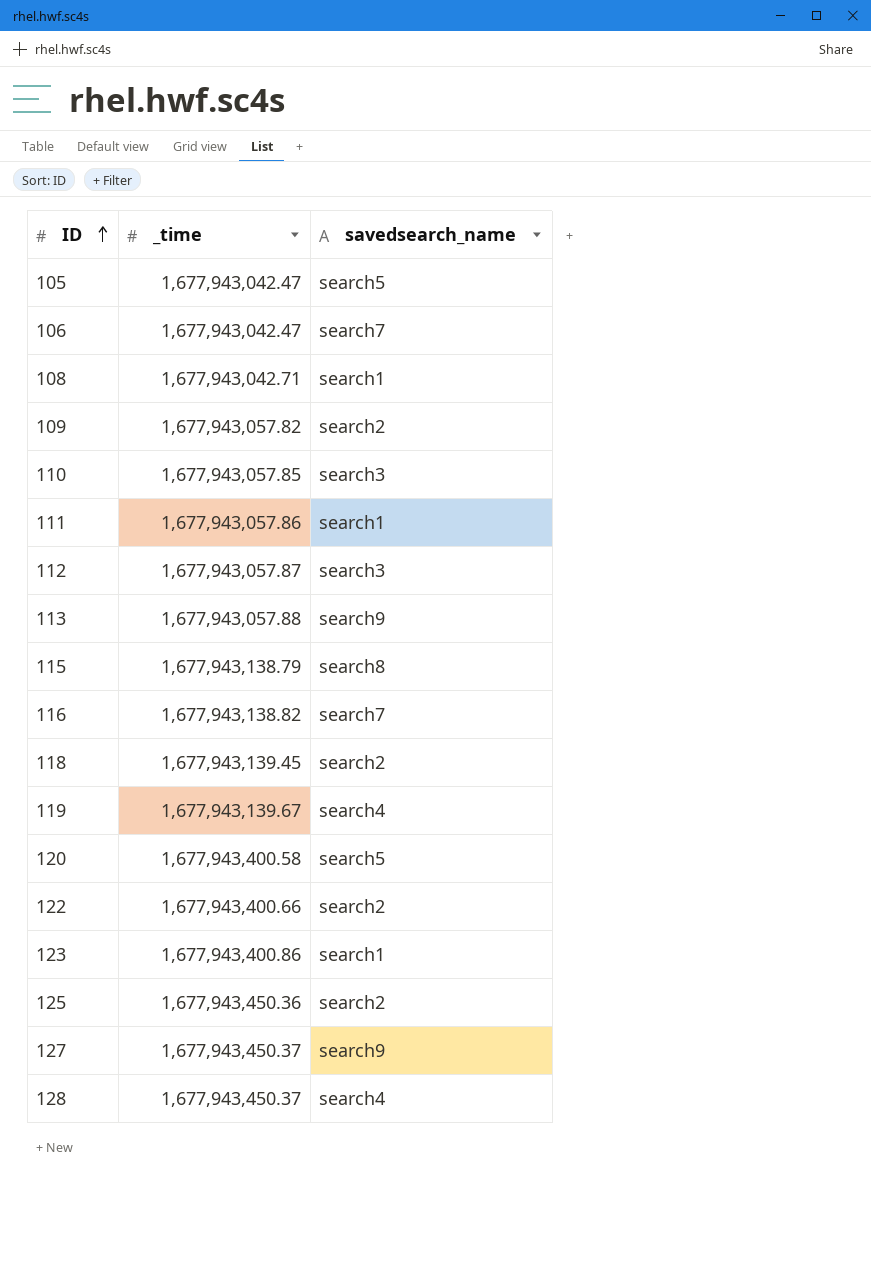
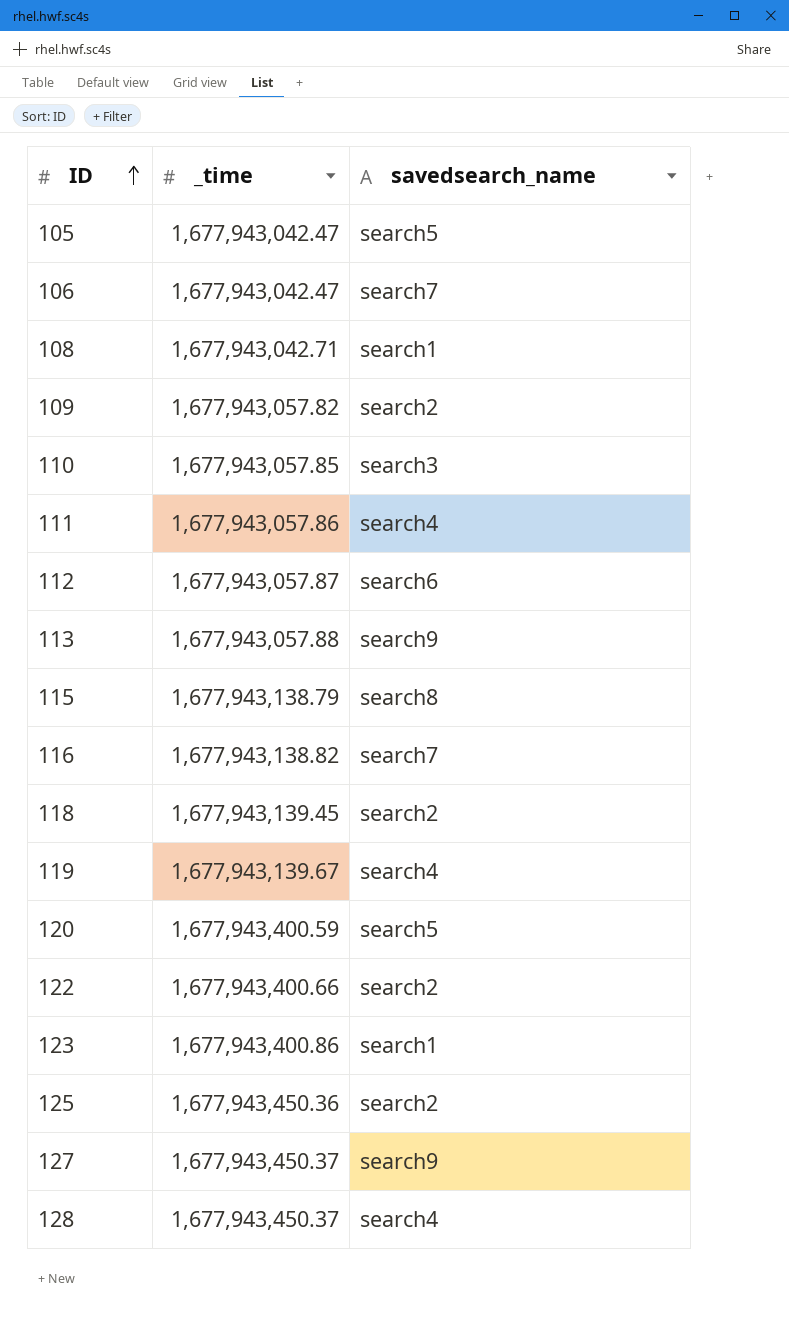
111 | savedsearch_name: search1 -> search4
112 | savedsearch_name: search3 -> search6
120 | _time: 1,677,943,400.58 -> 1,677,943,400.59

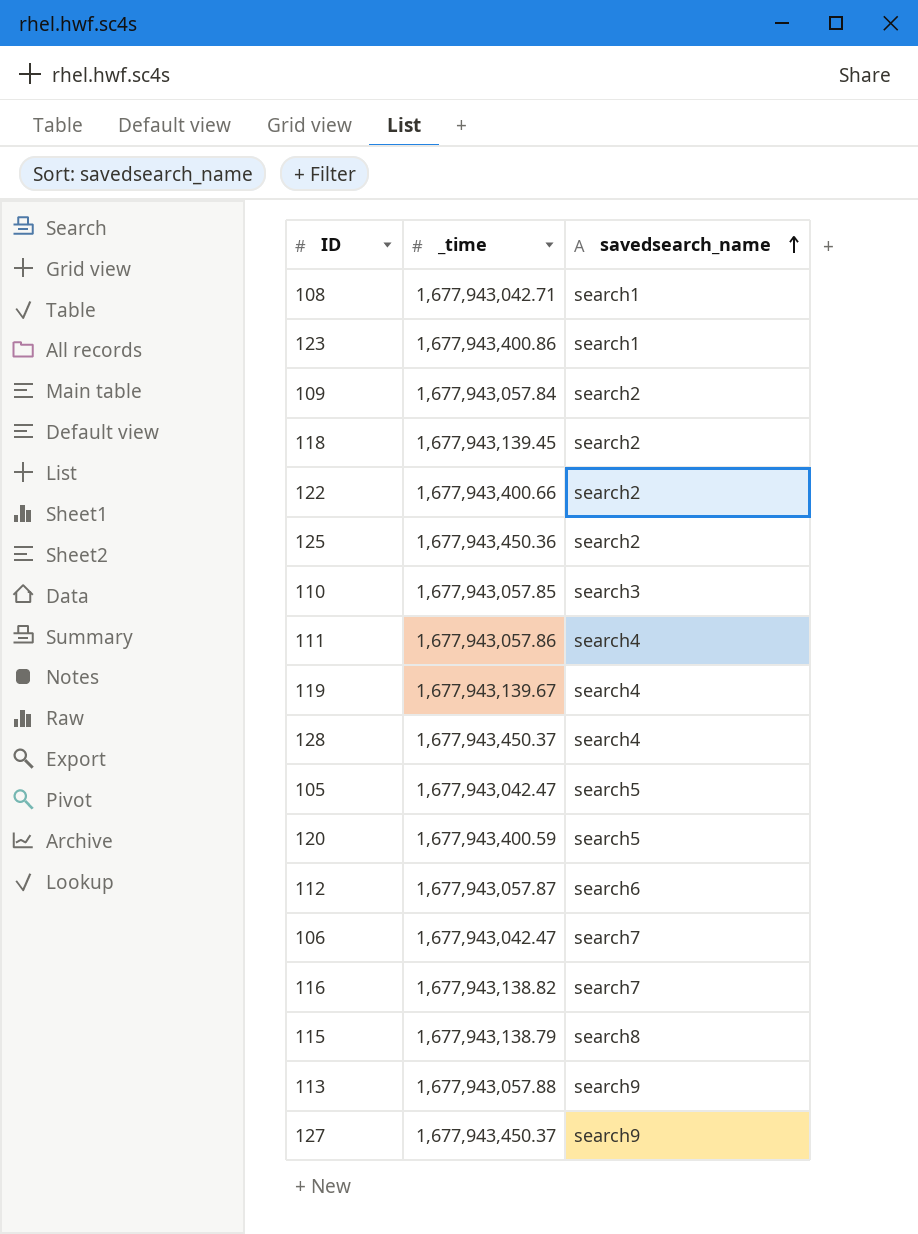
row order: ID ascending -> savedsearch_name ascending
109 | _time: 1,677,943,057.82 -> 1,677,943,057.84

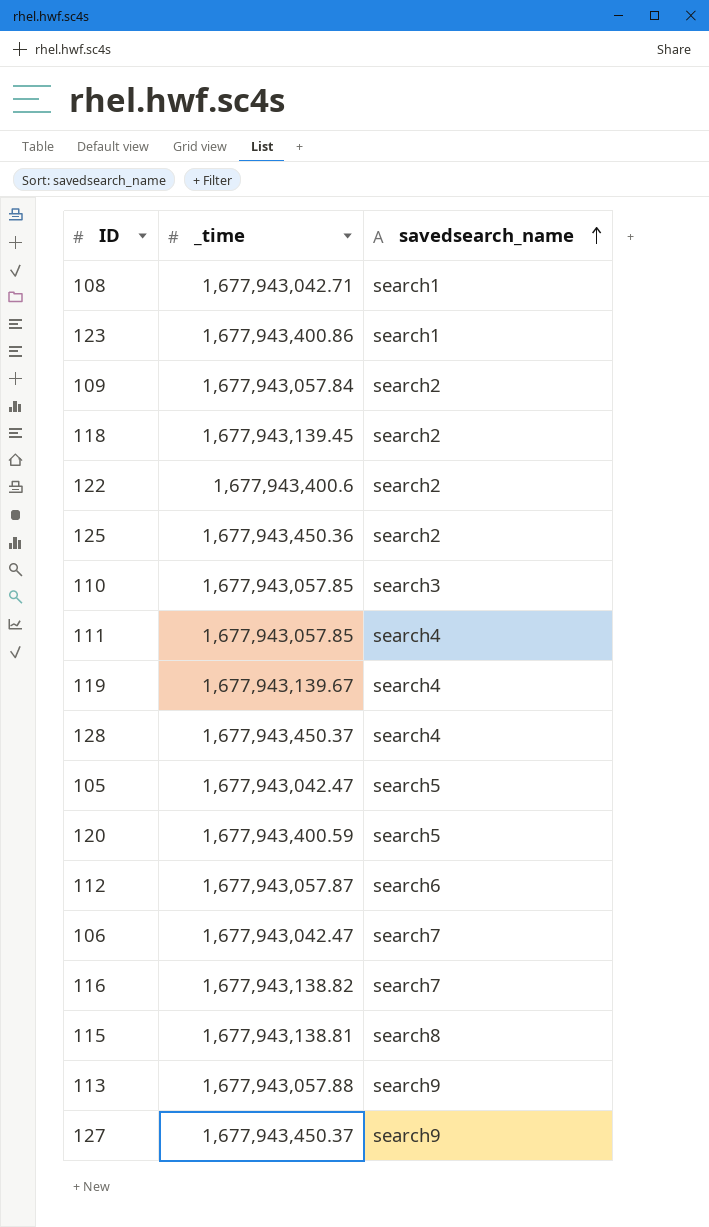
122 | _time: 1,677,943,400.66 -> 1,677,943,400.6
111 | _time: 1,677,943,057.86 -> 1,677,943,057.85
115 | _time: 1,677,943,138.79 -> 1,677,943,138.81

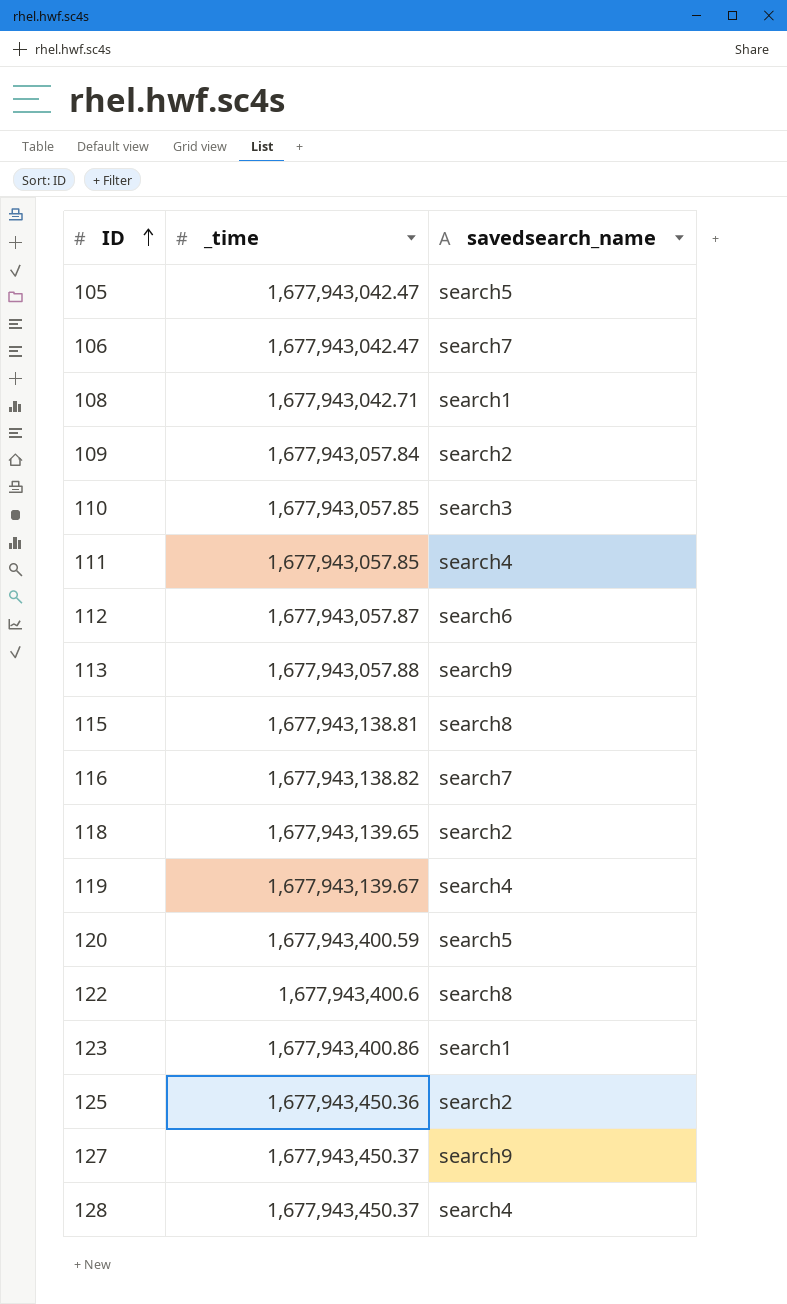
row order: savedsearch_name ascending -> ID ascending
118 | _time: 1,677,943,139.45 -> 1,677,943,139.65
122 | savedsearch_name: search2 -> search8

